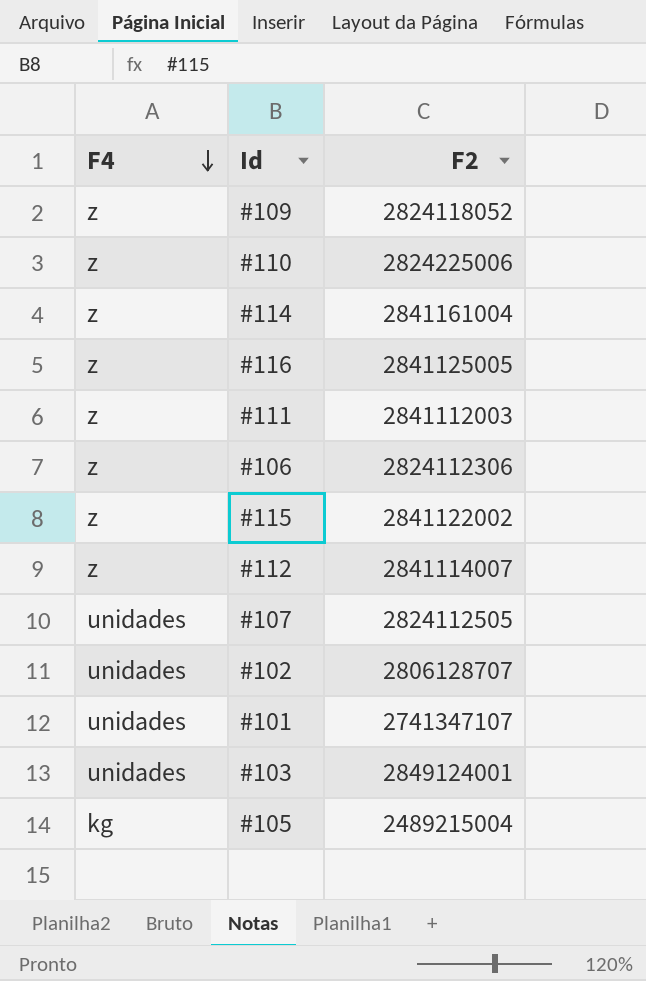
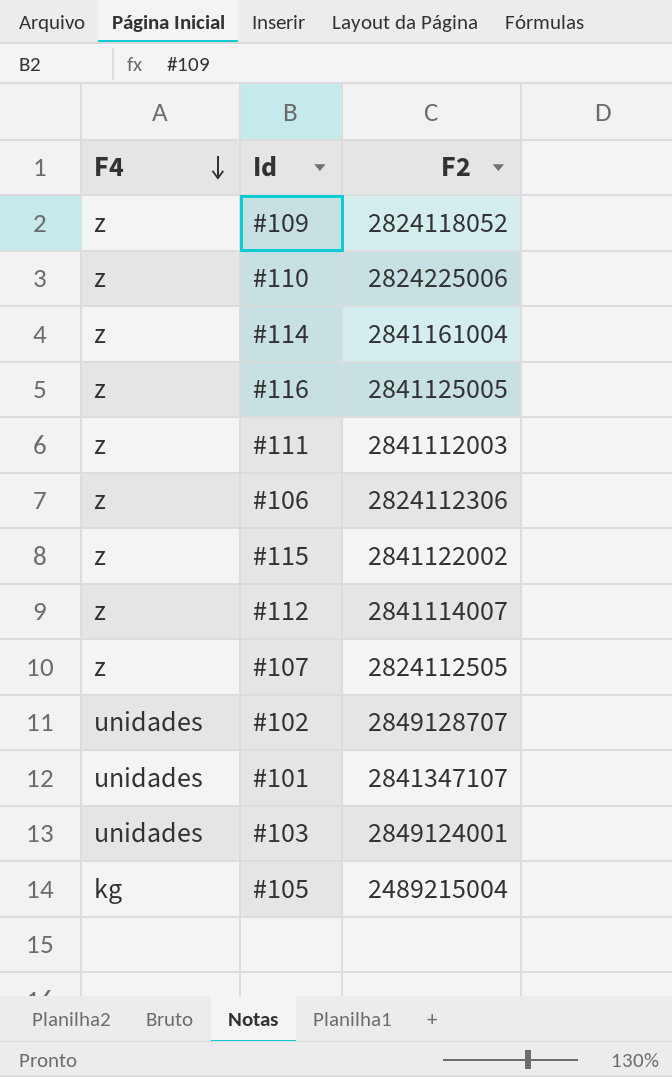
#107 | F4: unidades -> z
#102 | F2: 2806128707 -> 2849128707
#101 | F2: 2741347107 -> 2841347107

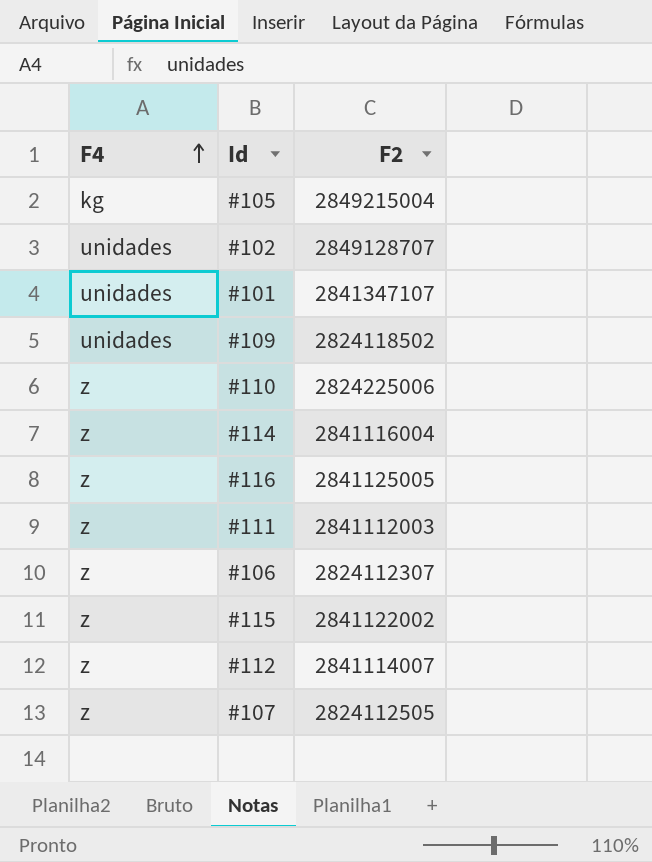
row order: F4 descending -> F4 ascending
row #103: unidades | 2849124001 -> none
#105 | F2: 2489215004 -> 2849215004
#109 | F4: z -> unidades
#109 | F2: 2824118052 -> 2824118502
#114 | F2: 2841161004 -> 2841116004
#106 | F2: 2824112306 -> 2824112307

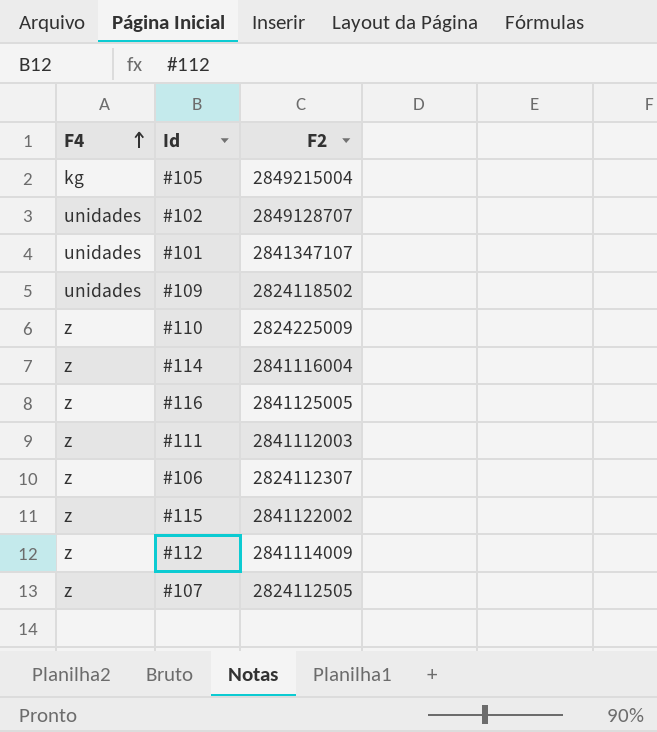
#110 | F2: 2824225006 -> 2824225009
#112 | F2: 2841114007 -> 2841114009

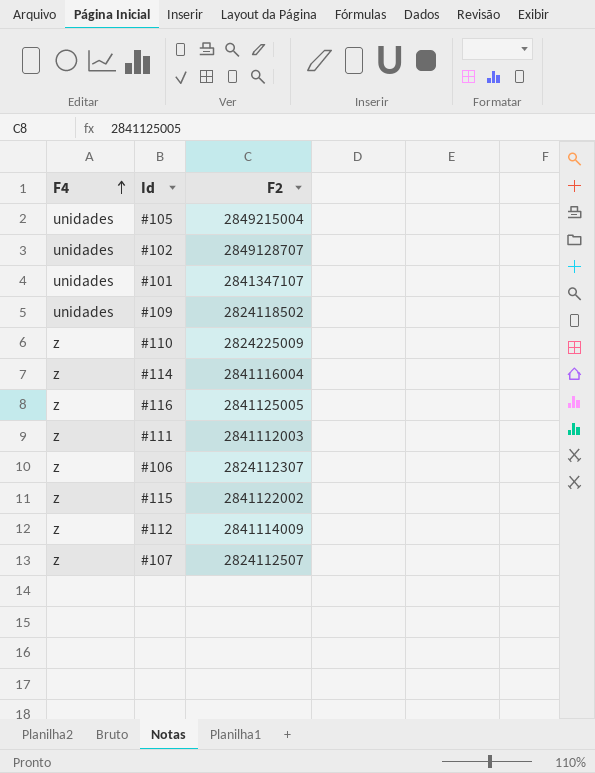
#105 | F4: kg -> unidades
#107 | F2: 2824112505 -> 2824112507

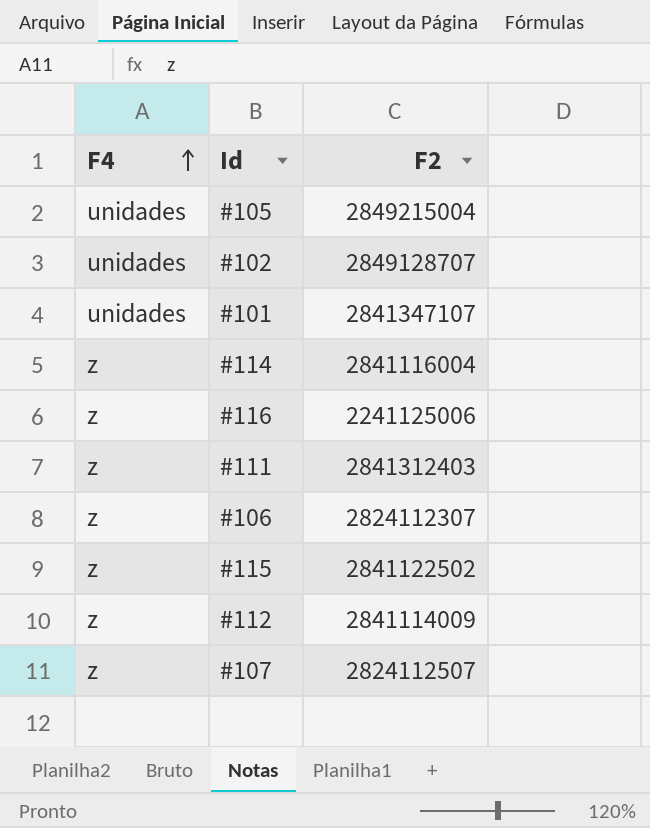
row #109: unidades | 2824118502 -> none
row #110: z | 2824225009 -> none
#116 | F2: 2841125005 -> 2241125006
#111 | F2: 2841112003 -> 2841312403
#115 | F2: 2841122002 -> 2841122502

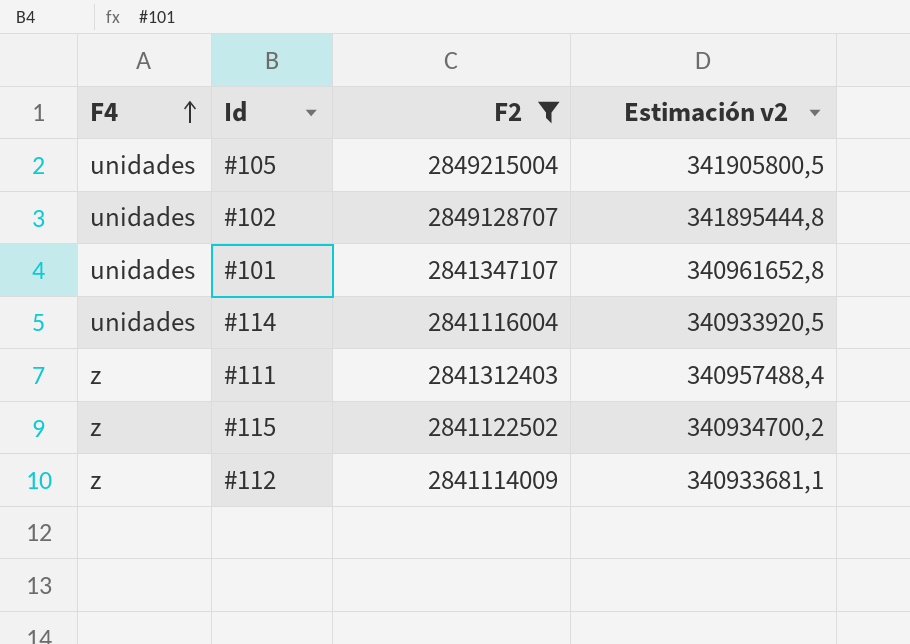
filter: none -> F2 >= 2841114009
column Estimación v2 | formula: none -> [F2] * 0,12
#114 | F4: z -> unidades

